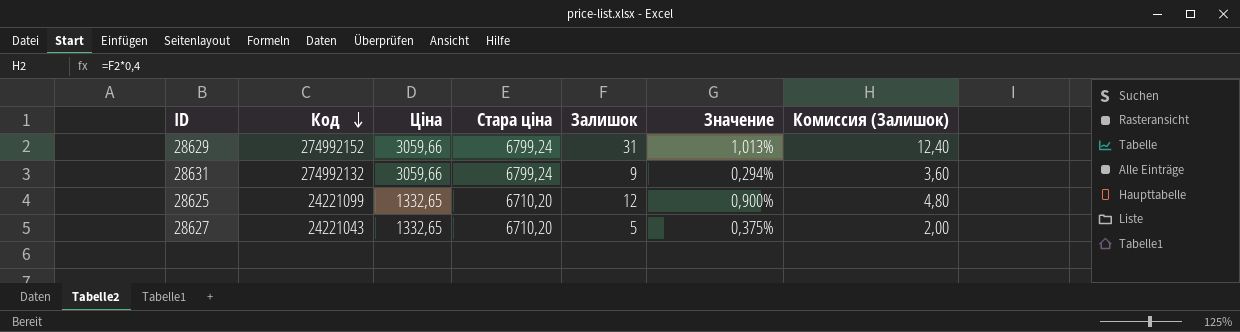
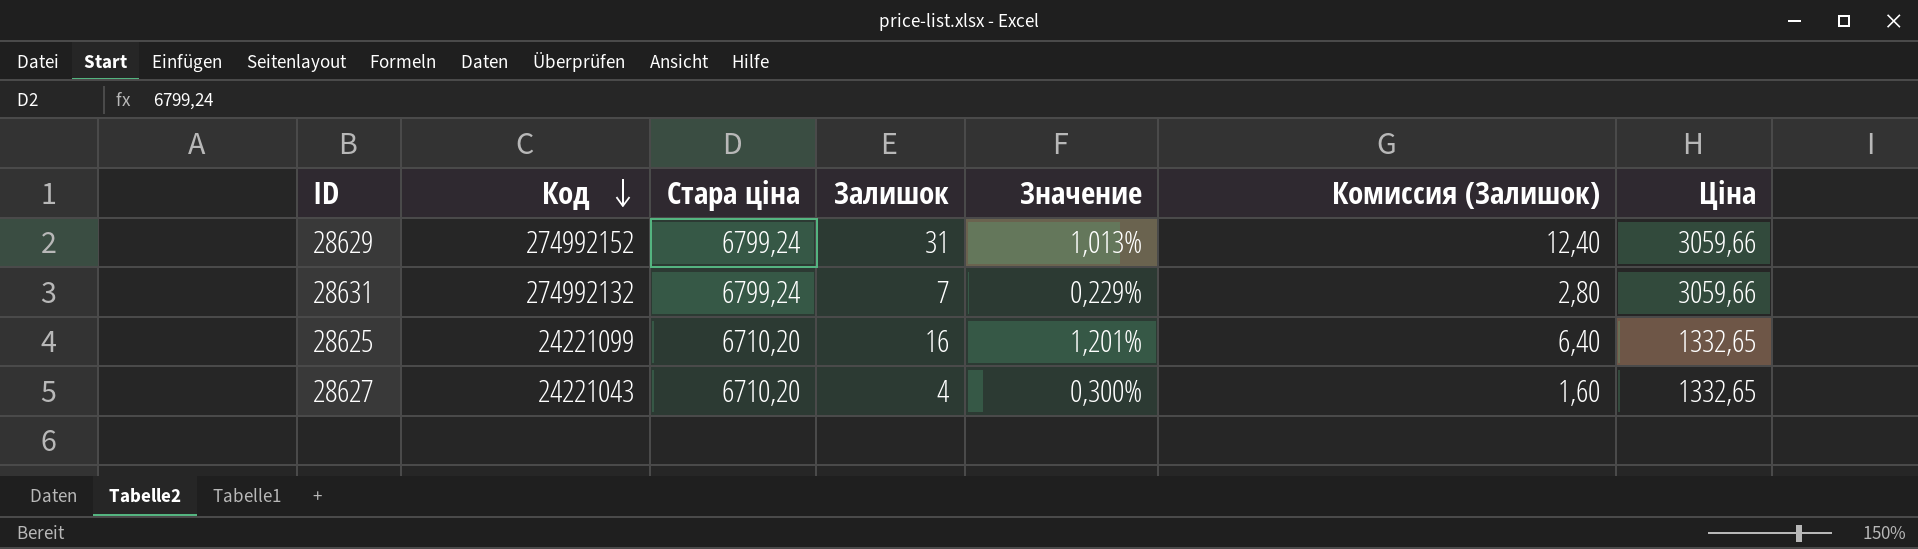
column Ціна | position: 3 -> 7
28631 | Залишок: 9 -> 7
28631 | Значение: 0,294% -> 0,229%
28631 | Комиссия (Залишок): 3,60 -> 2,80
28625 | Залишок: 12 -> 16
28625 | Значение: 0,900% -> 1,201%
28625 | Комиссия (Залишок): 4,80 -> 6,40
28627 | Залишок: 5 -> 4
28627 | Значение: 0,375% -> 0,300%
28627 | Комиссия (Залишок): 2,00 -> 1,60

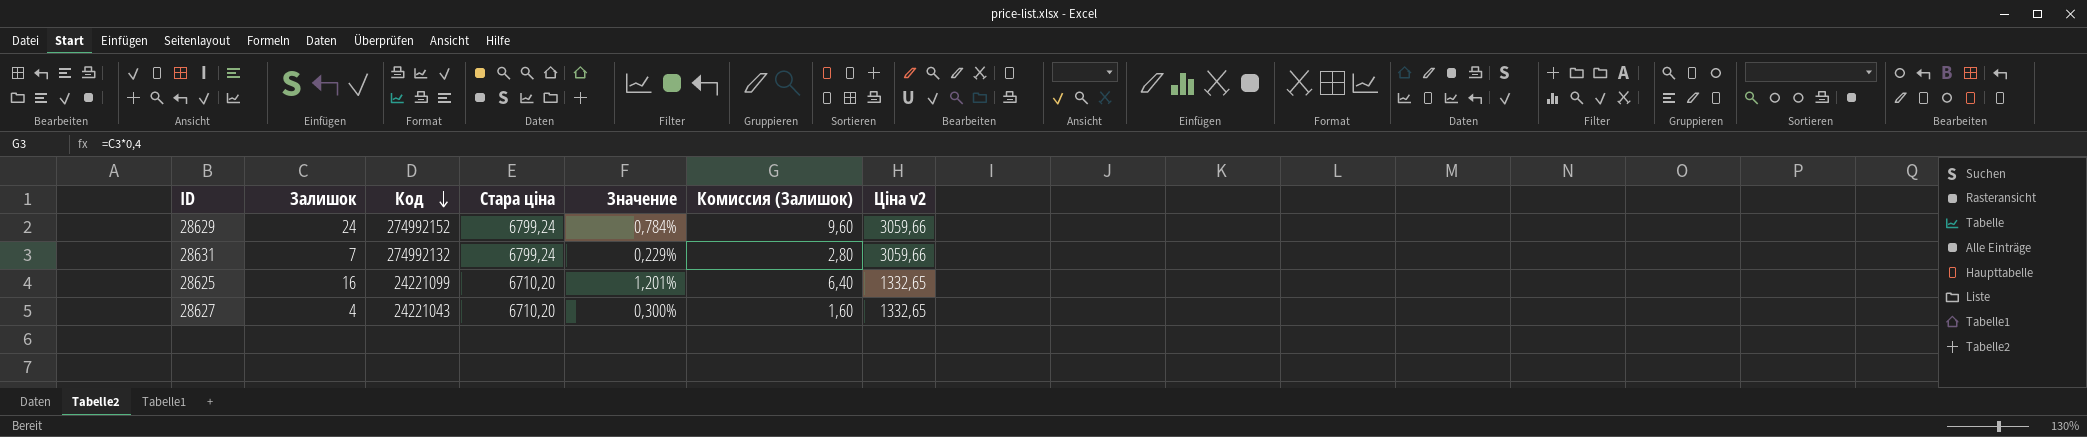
column Залишок | position: 4 -> 2
column name: Ціна -> Ціна v2
28629 | Залишок: 31 -> 24
28629 | Значение: 1,013% -> 0,784%
28629 | Комиссия (Залишок): 12,40 -> 9,60

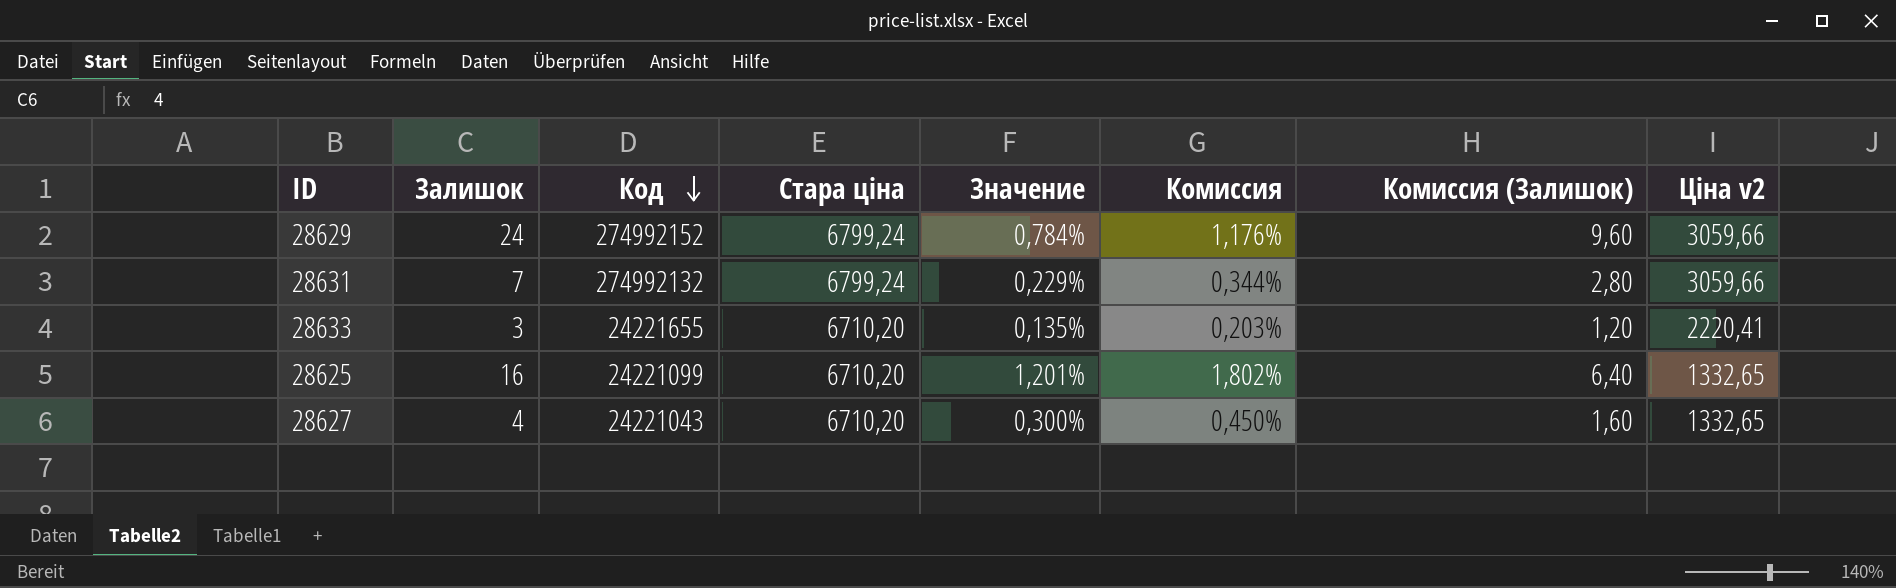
column Комиссия | formula: none -> [Значение] * 1,5
row 28633: none -> 3 | 24221655 | 6710,20 | 0,135% | 0,203% | 1,20 | 2220,41

